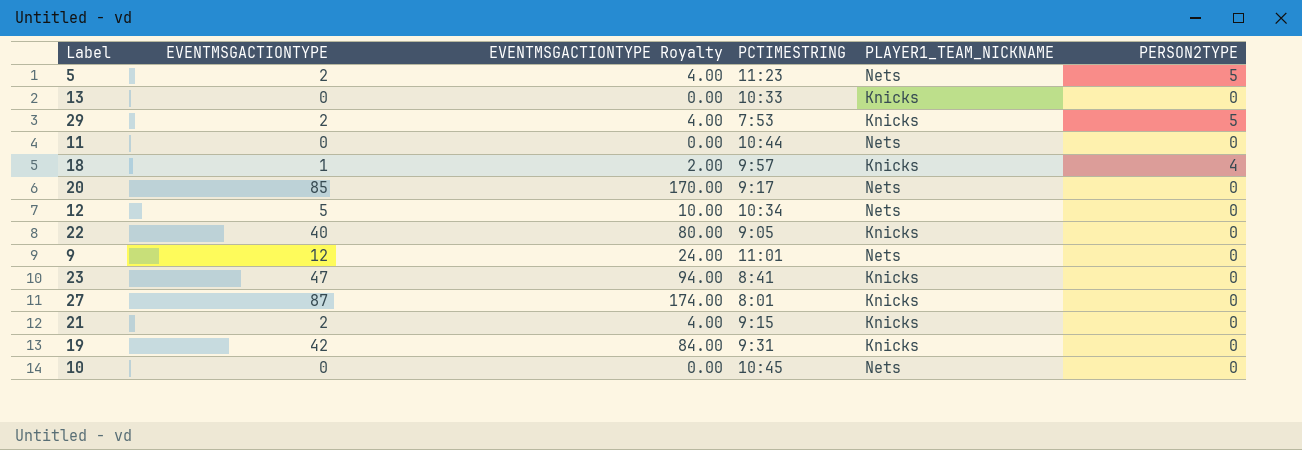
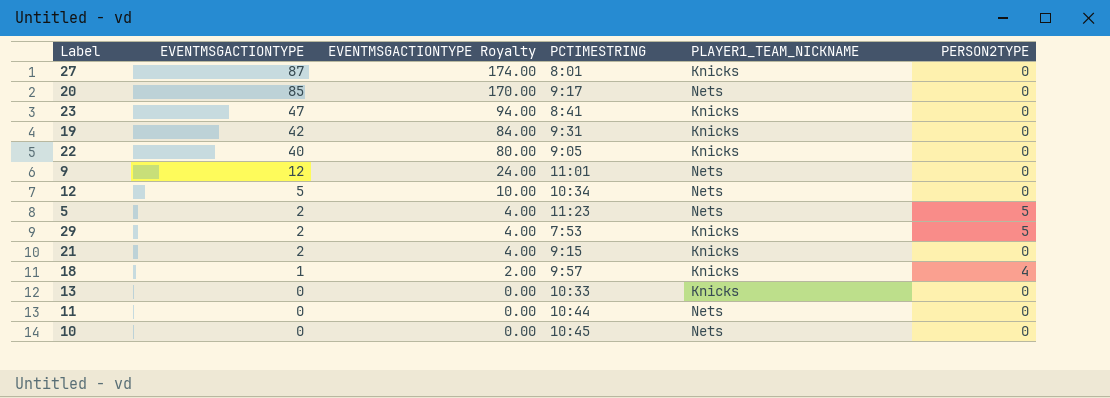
row order: none -> EVENTMSGACTIONTYPE descending

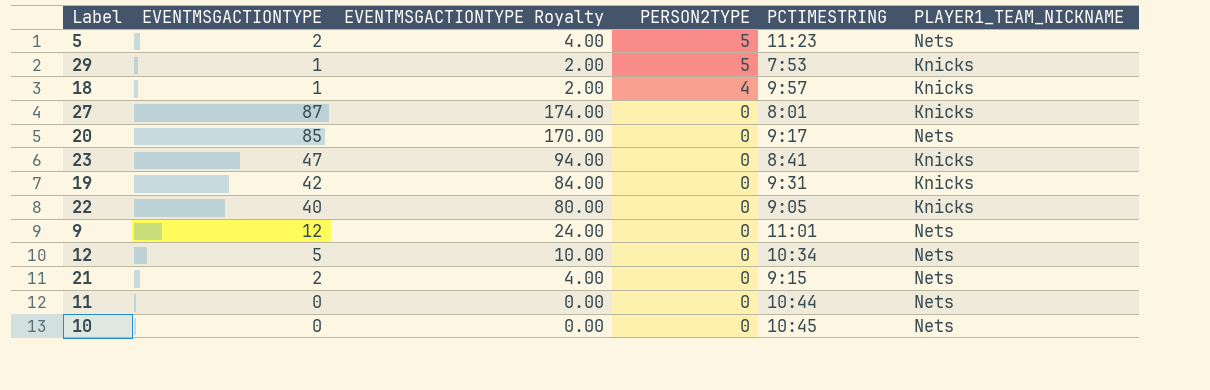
row order: EVENTMSGACTIONTYPE descending -> PERSON2TYPE descending
column PERSON2TYPE | position: 6 -> 4
row 13: 0 | 0.00 | 10:33 | Knicks | 0 -> none
29 | EVENTMSGACTIONTYPE: 2 -> 1
29 | EVENTMSGACTIONTYPE Royalty: 4.00 -> 2.00
21 | PLAYER1_TEAM_NICKNAME: Knicks -> Nets

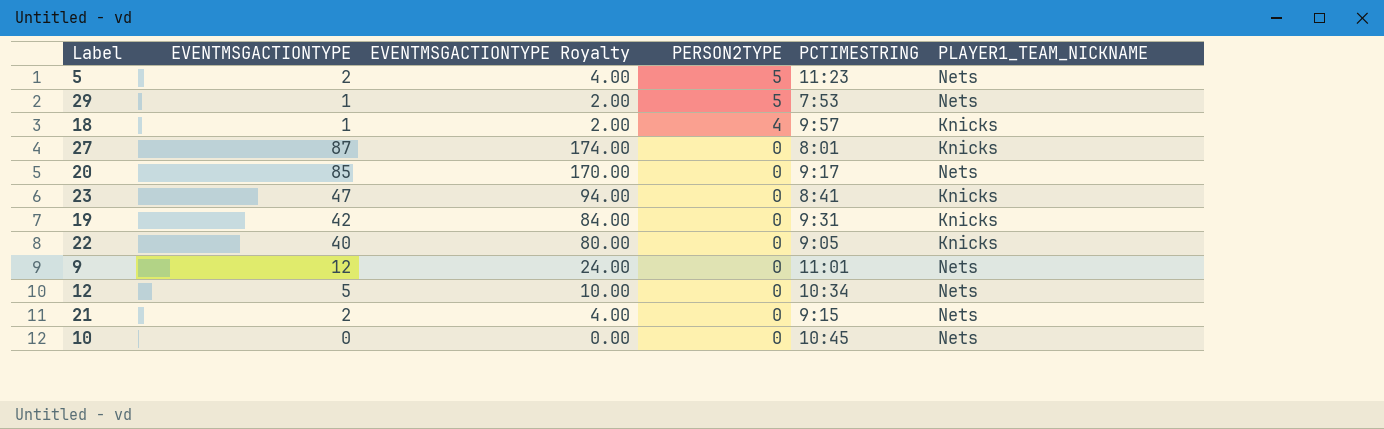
row 11: 0 | 0.00 | 0 | 10:44 | Nets -> none
29 | PLAYER1_TEAM_NICKNAME: Knicks -> Nets

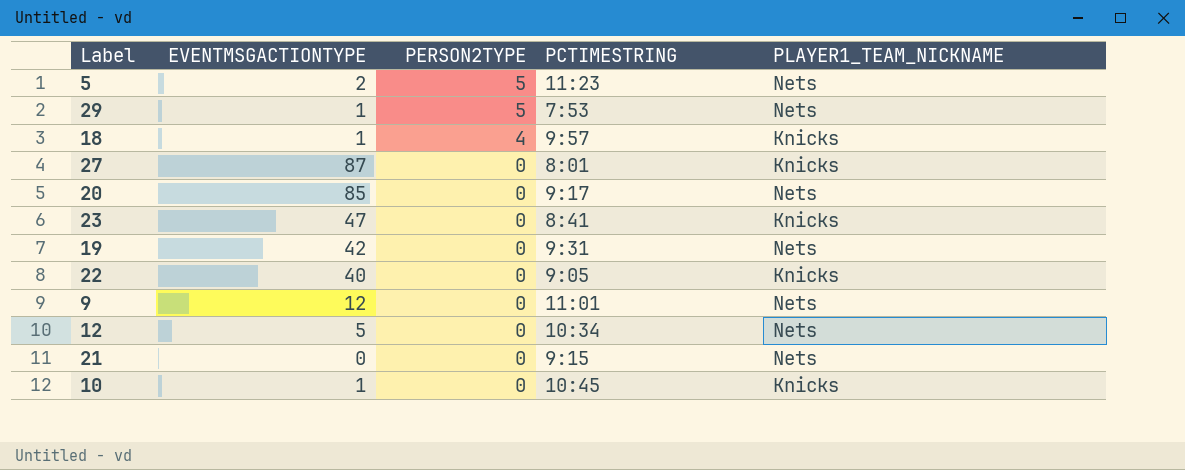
column EVENTMSGACTIONTYPE Royalty | formula: [EVENTMSGACTIONTYPE] * 2 -> none
19 | PLAYER1_TEAM_NICKNAME: Knicks -> Nets
21 | EVENTMSGACTIONTYPE: 2 -> 0
10 | EVENTMSGACTIONTYPE: 0 -> 1
10 | PLAYER1_TEAM_NICKNAME: Nets -> Knicks

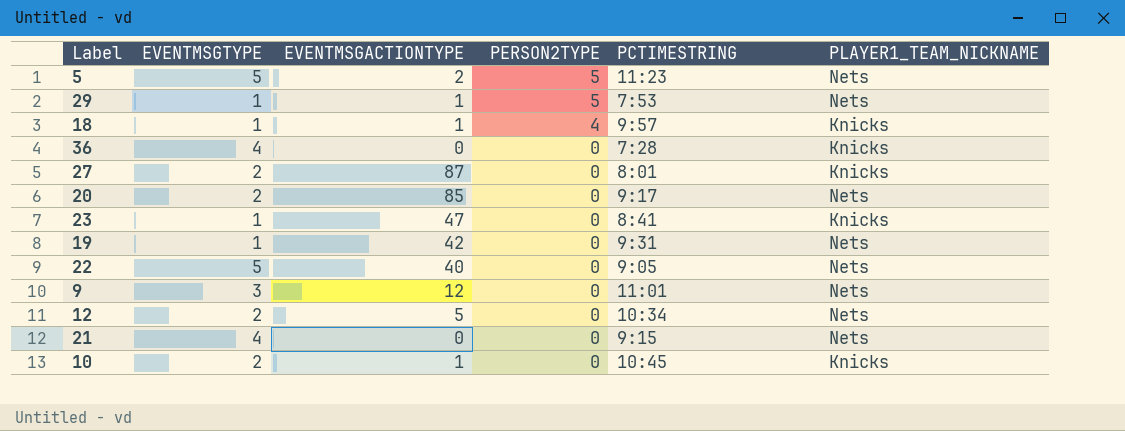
column EVENTMSGTYPE | position: none -> 2
row 36: none -> 4 | 0 | 0 | 7:28 | Knicks
22 | PLAYER1_TEAM_NICKNAME: Knicks -> Nets

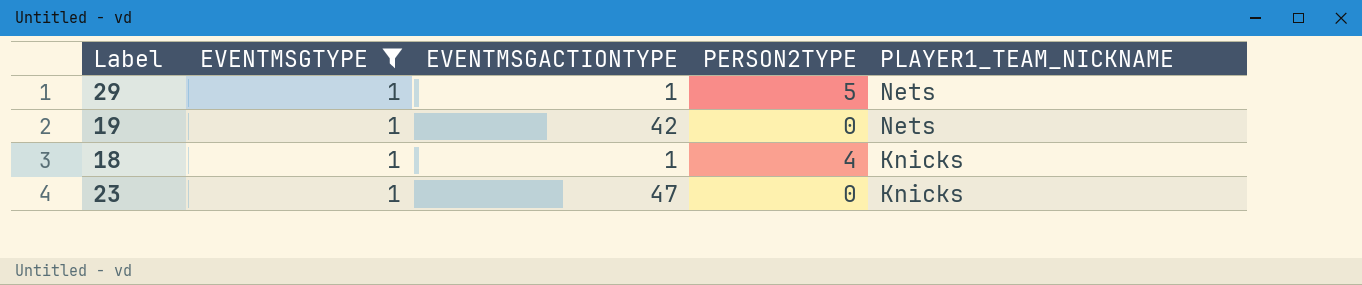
filter: none -> EVENTMSGTYPE = 1
row order: PERSON2TYPE descending -> PLAYER1_TEAM_NICKNAME descending
column PCTIMESTRING | position: 5 -> none

